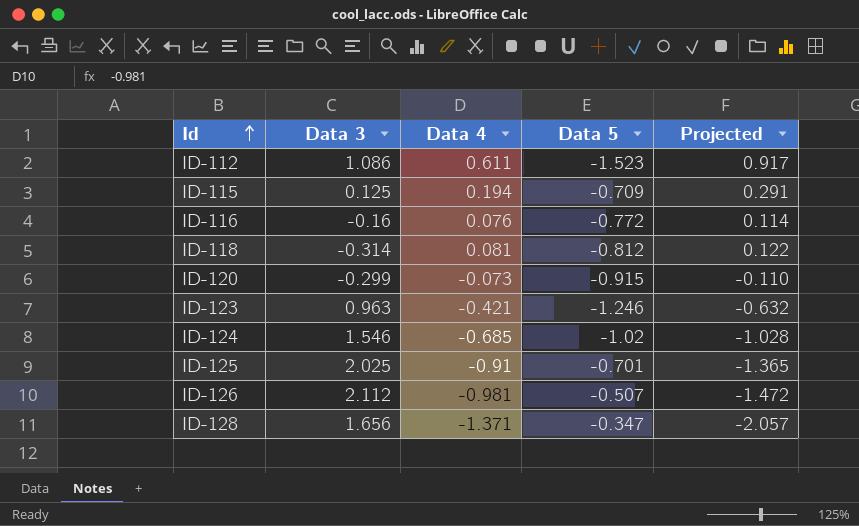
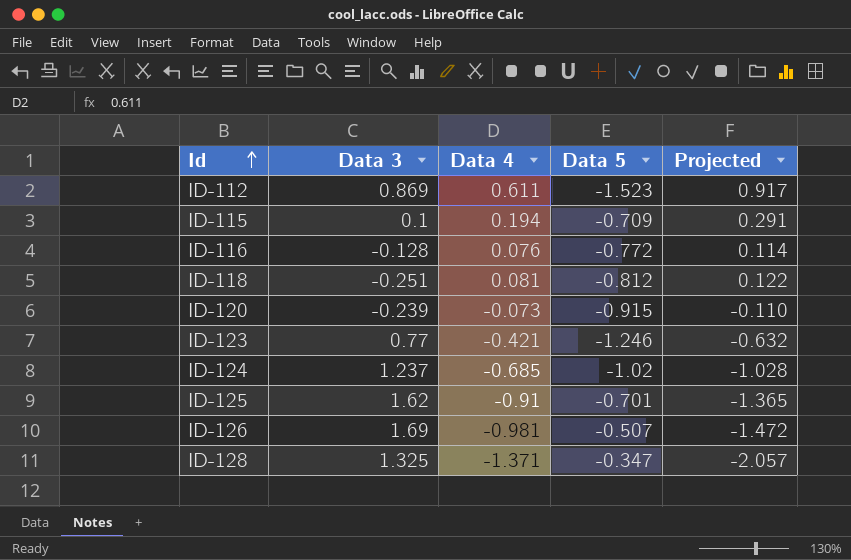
ID-112 | Data 3: 1.086 -> 0.869
ID-115 | Data 3: 0.125 -> 0.1
ID-116 | Data 3: -0.16 -> -0.128
ID-118 | Data 3: -0.314 -> -0.251
ID-120 | Data 3: -0.299 -> -0.239
ID-123 | Data 3: 0.963 -> 0.77
ID-124 | Data 3: 1.546 -> 1.237
ID-125 | Data 3: 2.025 -> 1.62
ID-126 | Data 3: 2.112 -> 1.69
ID-128 | Data 3: 1.656 -> 1.325

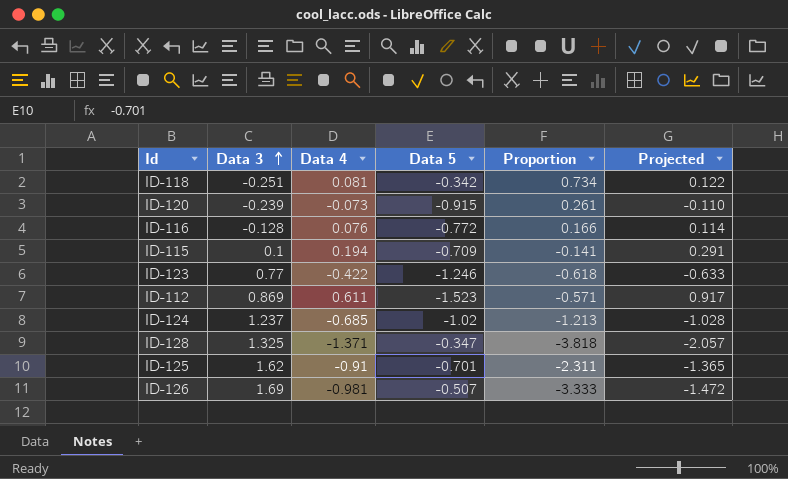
row order: Id ascending -> Data 3 ascending
column Proportion | formula: none -> [Data 3] / [Data 5]
ID-118 | Data 5: -0.812 -> -0.342
ID-123 | Data 4: -0.421 -> -0.422
ID-123 | Projected: -0.632 -> -0.633

